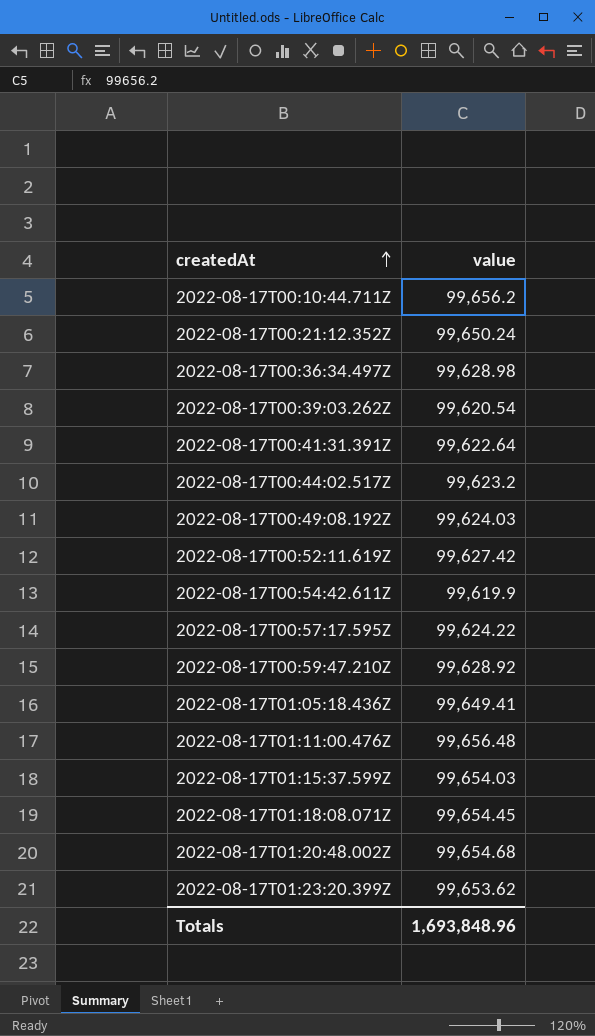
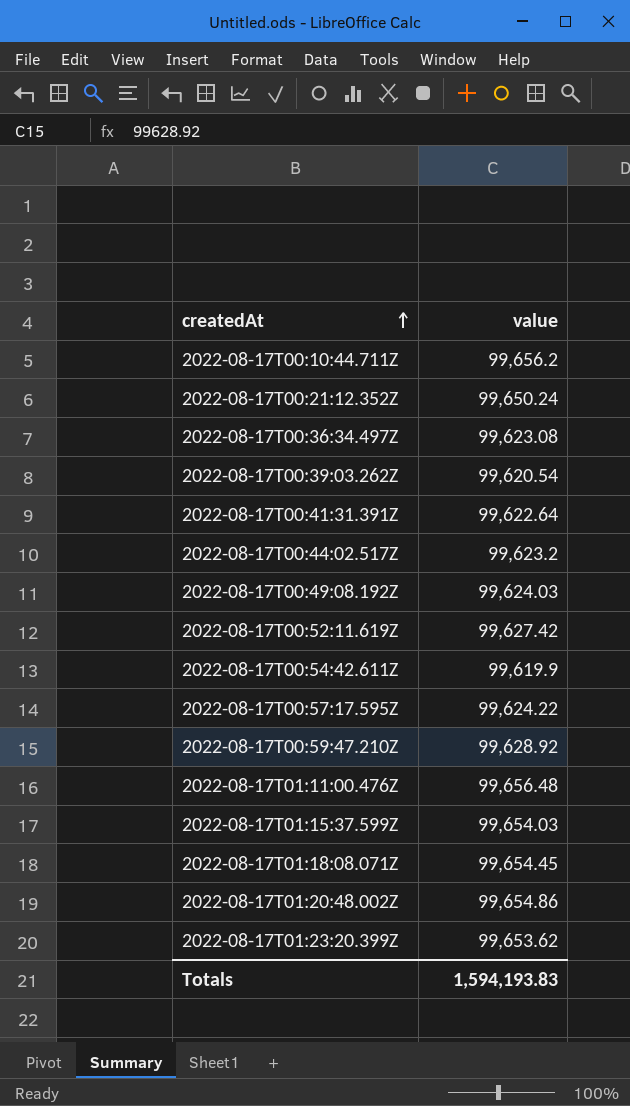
row 2022-08-17T01:05:18.436Z: 99,649.41 -> none
2022-08-17T00:36:34.497Z | value: 99,628.98 -> 99,623.08
2022-08-17T01:20:48.002Z | value: 99,654.68 -> 99,654.86
Totals | value: 1,693,848.96 -> 1,594,193.83

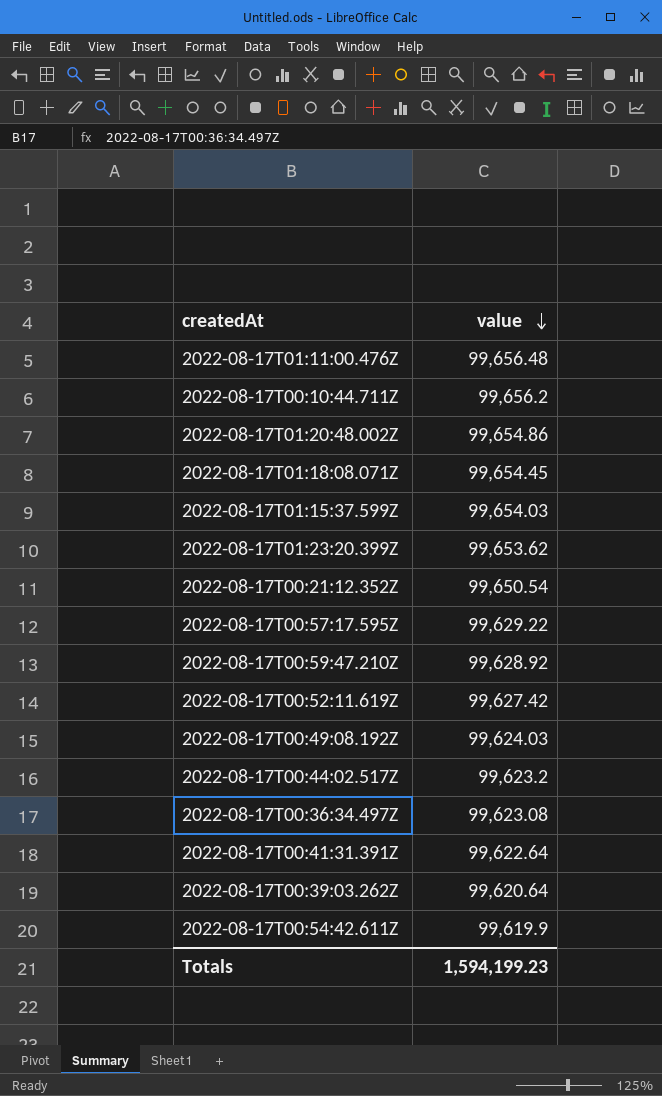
row order: createdAt ascending -> value descending
2022-08-17T00:21:12.352Z | value: 99,650.24 -> 99,650.54
2022-08-17T00:57:17.595Z | value: 99,624.22 -> 99,629.22
2022-08-17T00:39:03.262Z | value: 99,620.54 -> 99,620.64
Totals | value: 1,594,193.83 -> 1,594,199.23

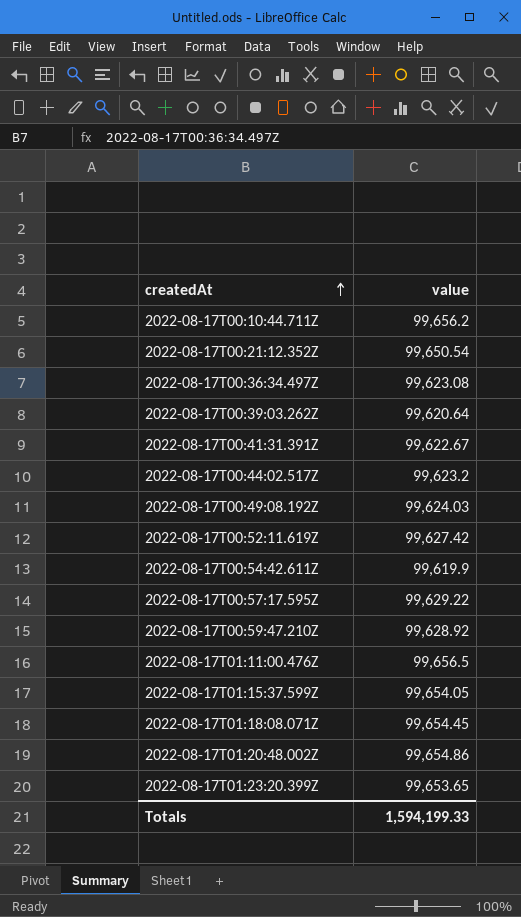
row order: value descending -> createdAt ascending
2022-08-17T00:41:31.391Z | value: 99,622.64 -> 99,622.67
2022-08-17T01:11:00.476Z | value: 99,656.48 -> 99,656.5
2022-08-17T01:15:37.599Z | value: 99,654.03 -> 99,654.05
2022-08-17T01:23:20.399Z | value: 99,653.62 -> 99,653.65
Totals | value: 1,594,199.23 -> 1,594,199.33

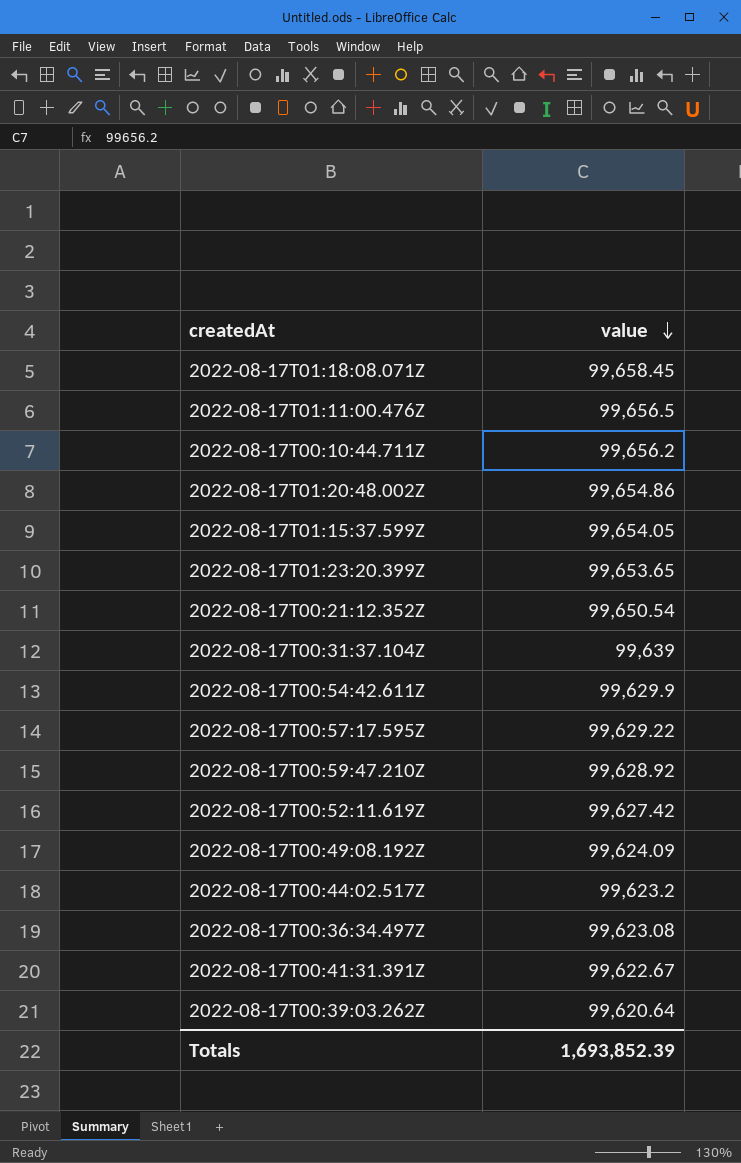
row order: createdAt ascending -> value descending
2022-08-17T01:18:08.071Z | value: 99,654.45 -> 99,658.45
row 2022-08-17T00:31:37.104Z: none -> 99,639
2022-08-17T00:54:42.611Z | value: 99,619.9 -> 99,629.9
2022-08-17T00:49:08.192Z | value: 99,624.03 -> 99,624.09
Totals | value: 1,594,199.33 -> 1,693,852.39

